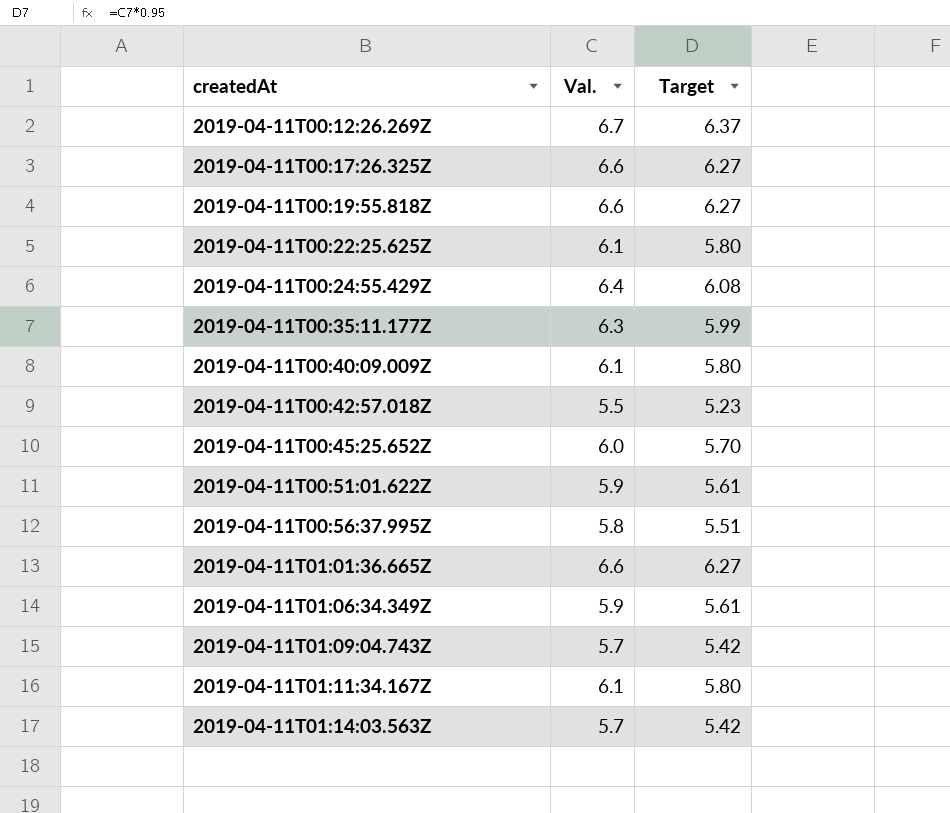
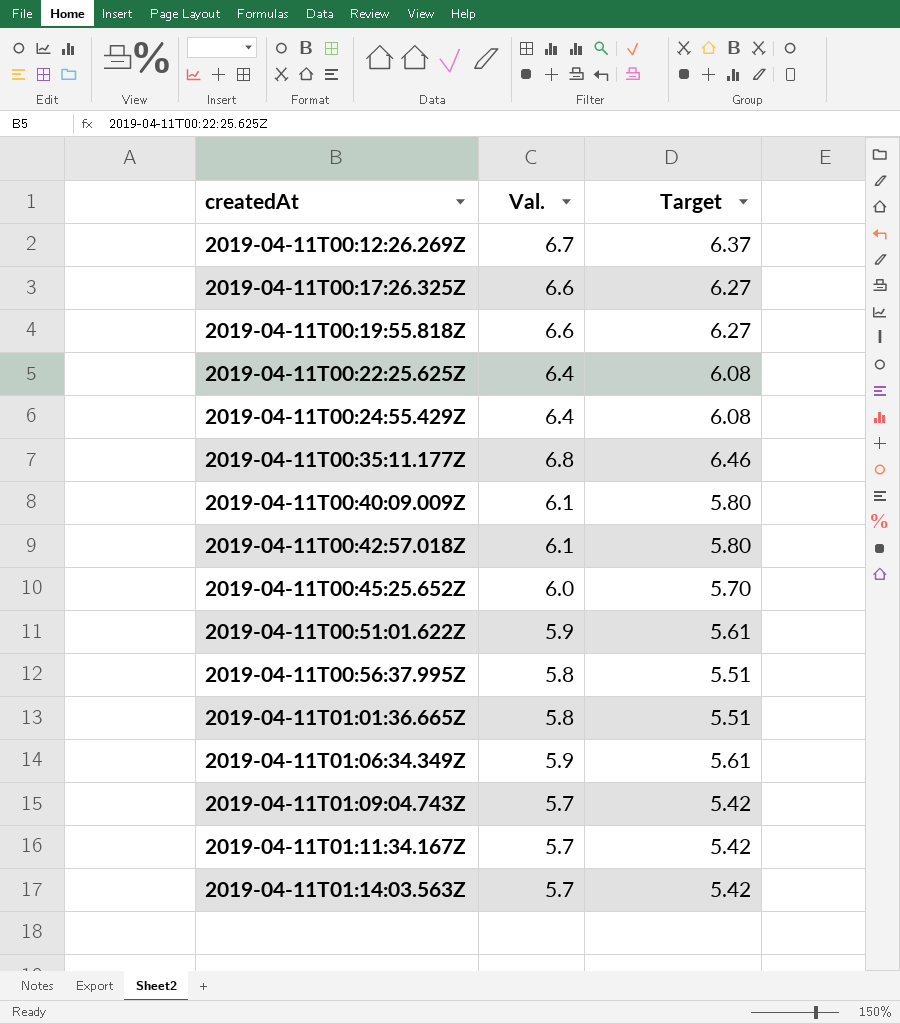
2019-04-11T00:22:25.625Z | Val.: 6.1 -> 6.4
2019-04-11T00:22:25.625Z | Target: 5.80 -> 6.08
2019-04-11T00:35:11.177Z | Val.: 6.3 -> 6.8
2019-04-11T00:35:11.177Z | Target: 5.99 -> 6.46
2019-04-11T00:42:57.018Z | Val.: 5.5 -> 6.1
2019-04-11T00:42:57.018Z | Target: 5.23 -> 5.80
2019-04-11T01:01:36.665Z | Val.: 6.6 -> 5.8
2019-04-11T01:01:36.665Z | Target: 6.27 -> 5.51
2019-04-11T01:11:34.167Z | Val.: 6.1 -> 5.7
2019-04-11T01:11:34.167Z | Target: 5.80 -> 5.42

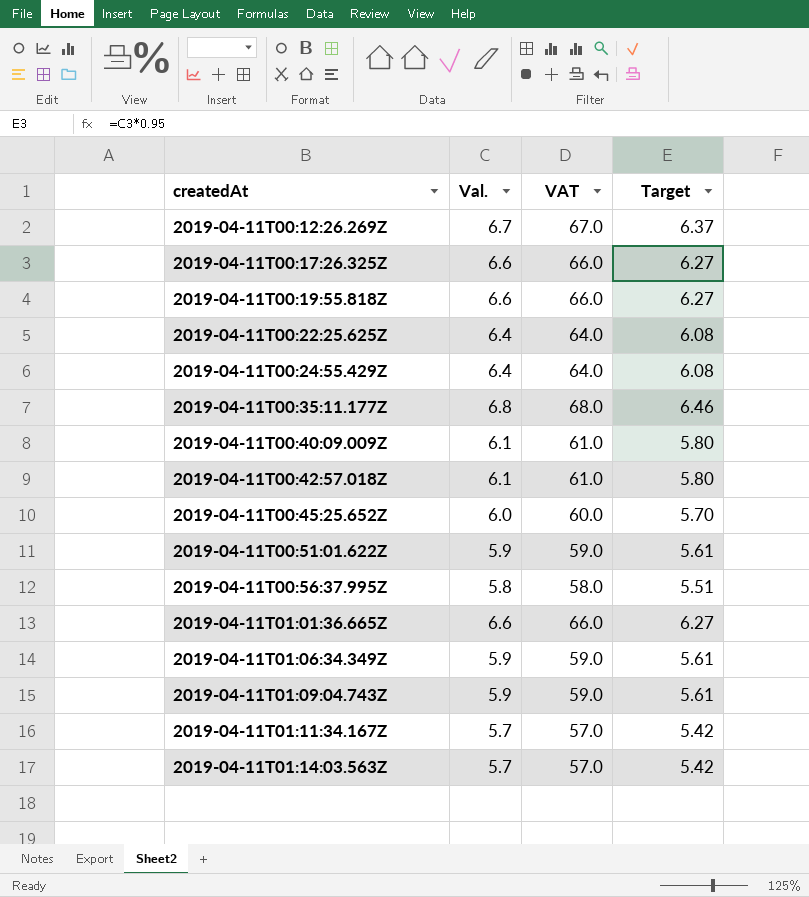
column VAT | formula: none -> [Val.] * 10
2019-04-11T01:01:36.665Z | Val.: 5.8 -> 6.6
2019-04-11T01:01:36.665Z | Target: 5.51 -> 6.27
2019-04-11T01:09:04.743Z | Val.: 5.7 -> 5.9
2019-04-11T01:09:04.743Z | Target: 5.42 -> 5.61

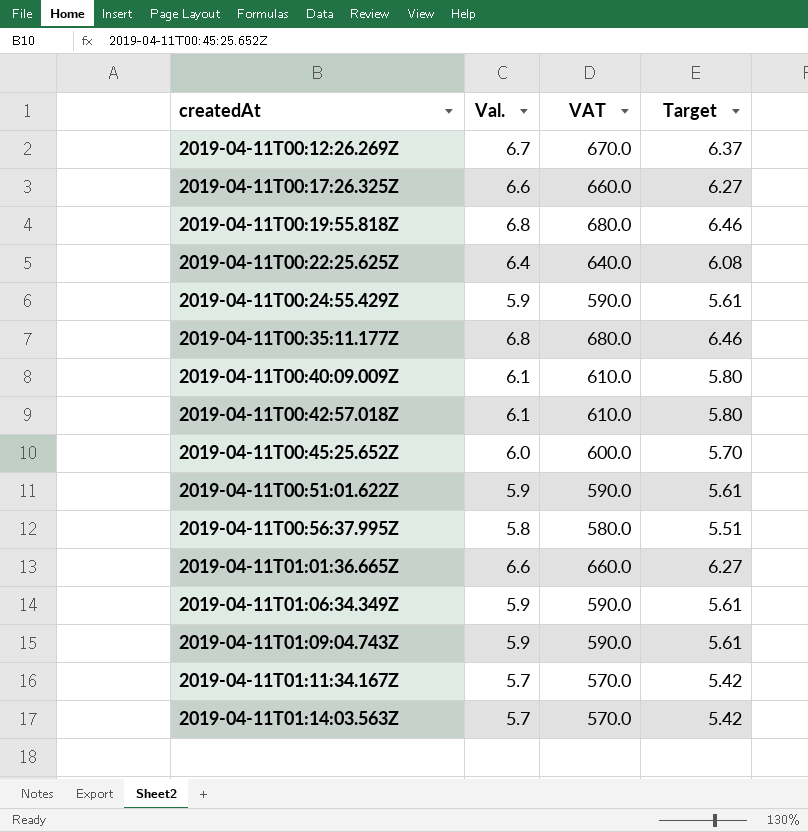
column VAT | formula: [Val.] * 10 -> [Val.] * 100
2019-04-11T00:19:55.818Z | Val.: 6.6 -> 6.8
2019-04-11T00:19:55.818Z | Target: 6.27 -> 6.46
2019-04-11T00:24:55.429Z | Val.: 6.4 -> 5.9
2019-04-11T00:24:55.429Z | Target: 6.08 -> 5.61

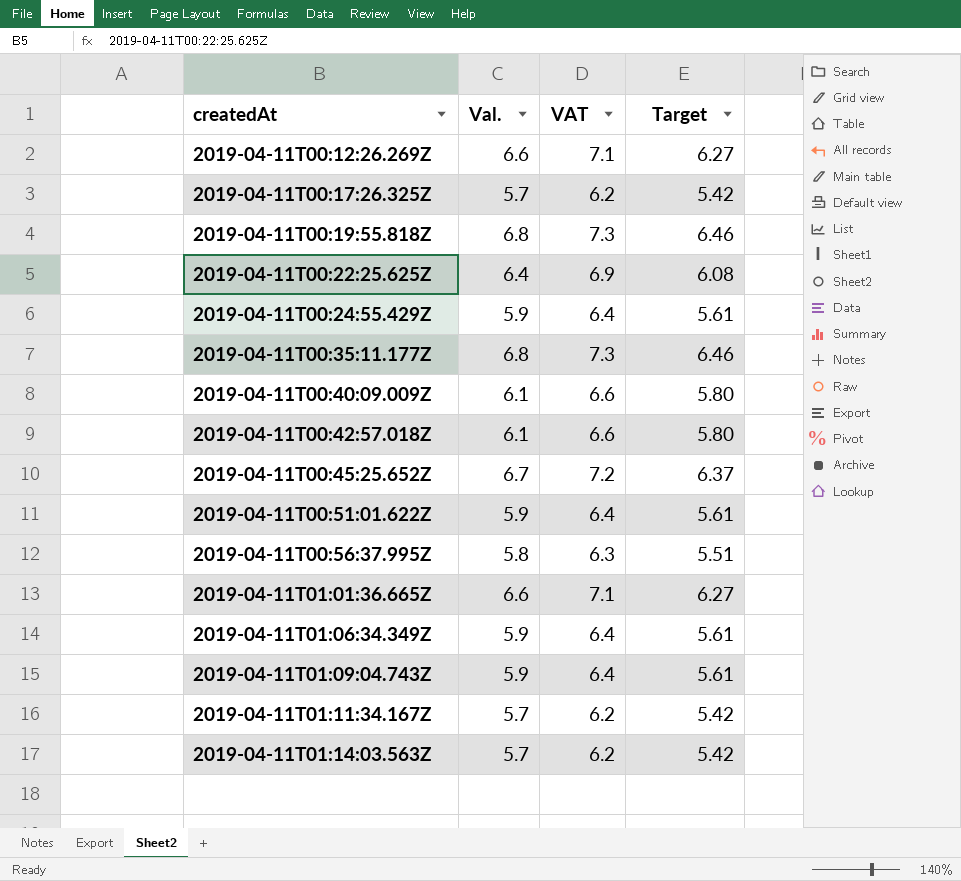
column VAT | formula: [Val.] * 100 -> [Val.] * 1.08
2019-04-11T00:12:26.269Z | Val.: 6.7 -> 6.6
2019-04-11T00:12:26.269Z | Target: 6.37 -> 6.27
2019-04-11T00:17:26.325Z | Val.: 6.6 -> 5.7
2019-04-11T00:17:26.325Z | Target: 6.27 -> 5.42
2019-04-11T00:45:25.652Z | Val.: 6.0 -> 6.7
2019-04-11T00:45:25.652Z | Target: 5.70 -> 6.37

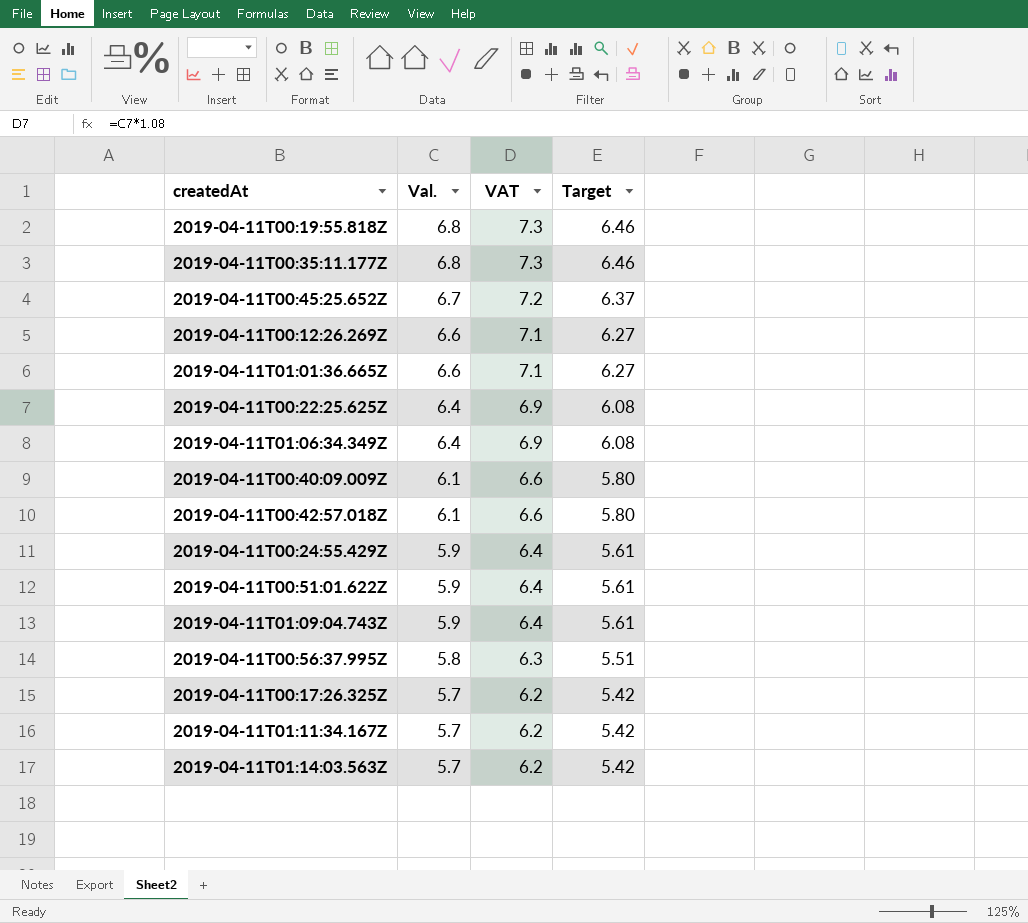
row order: createdAt ascending -> Val. descending
2019-04-11T01:06:34.349Z | Val.: 5.9 -> 6.4
2019-04-11T01:06:34.349Z | VAT: 6.4 -> 6.9
2019-04-11T01:06:34.349Z | Target: 5.61 -> 6.08

